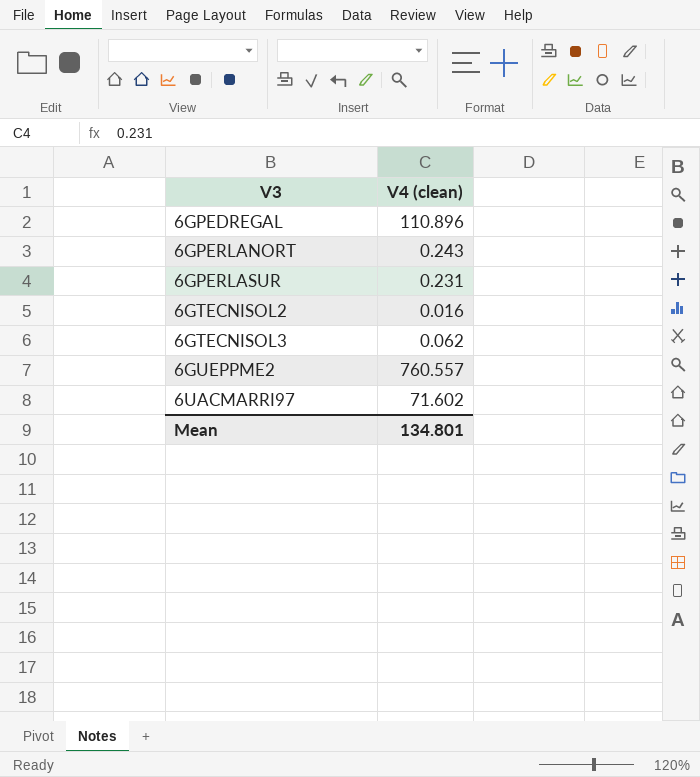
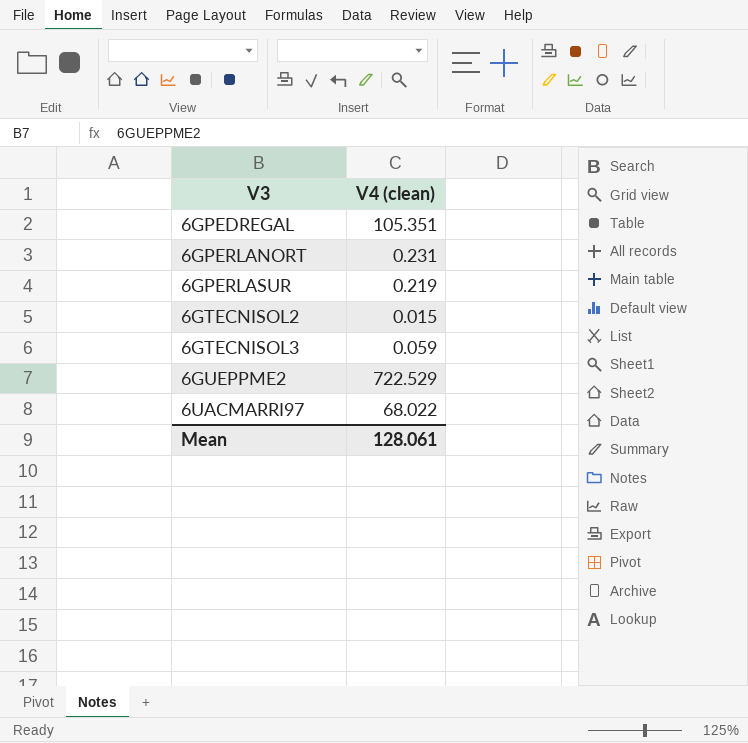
6GPEDREGAL | V4 (clean): 110.896 -> 105.351
6GPERLANORT | V4 (clean): 0.243 -> 0.231
6GPERLASUR | V4 (clean): 0.231 -> 0.219
6GTECNISOL2 | V4 (clean): 0.016 -> 0.015
6GTECNISOL3 | V4 (clean): 0.062 -> 0.059
6GUEPPME2 | V4 (clean): 760.557 -> 722.529
6UACMARRI97 | V4 (clean): 71.602 -> 68.022
Mean | V4 (clean): 134.801 -> 128.061

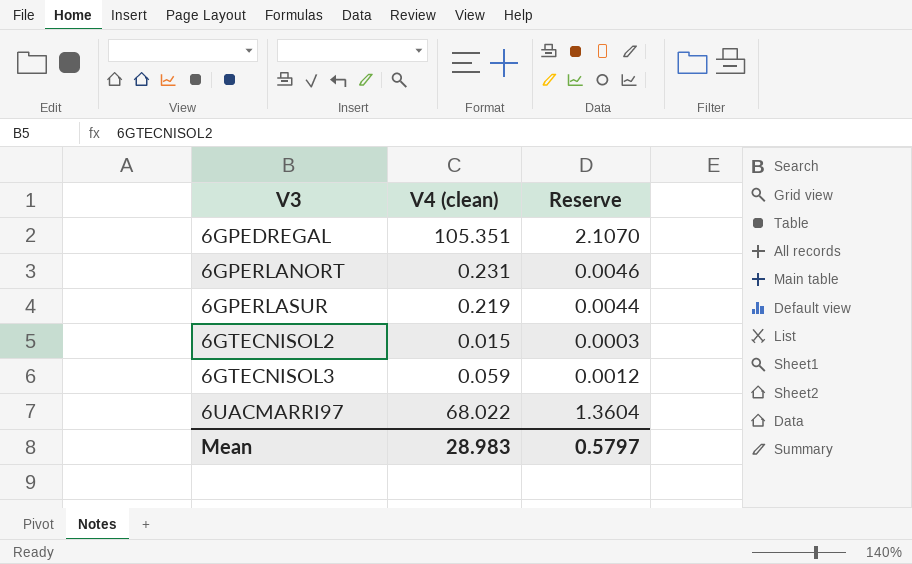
column Reserve | formula: none -> [V4 (clean)] * 0.02
row 6GUEPPME2: 722.529 -> none
Mean | V4 (clean): 128.061 -> 28.983

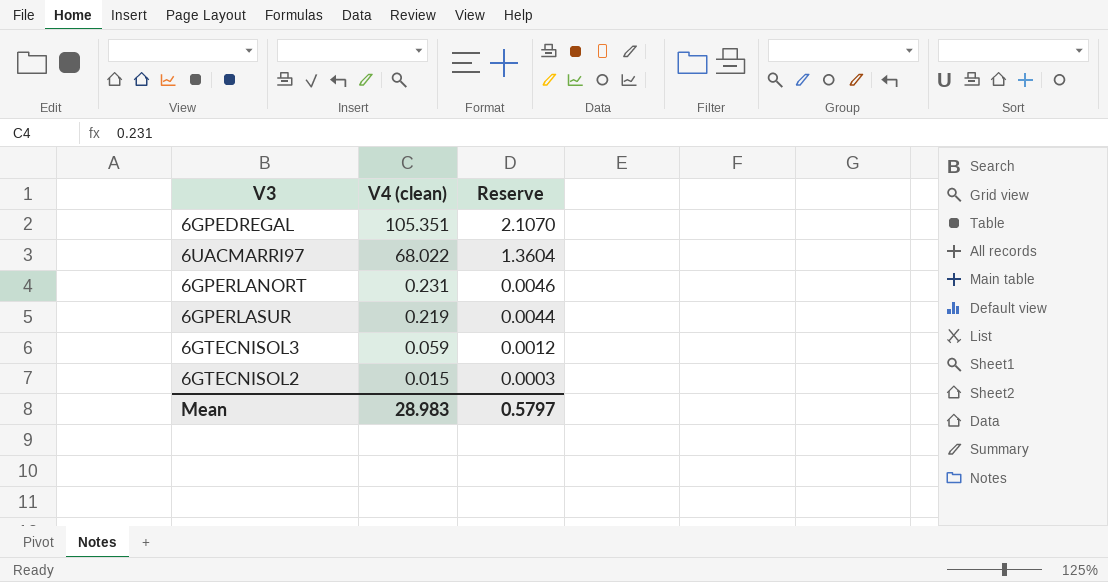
row order: V3 ascending -> V4 (clean) descending

